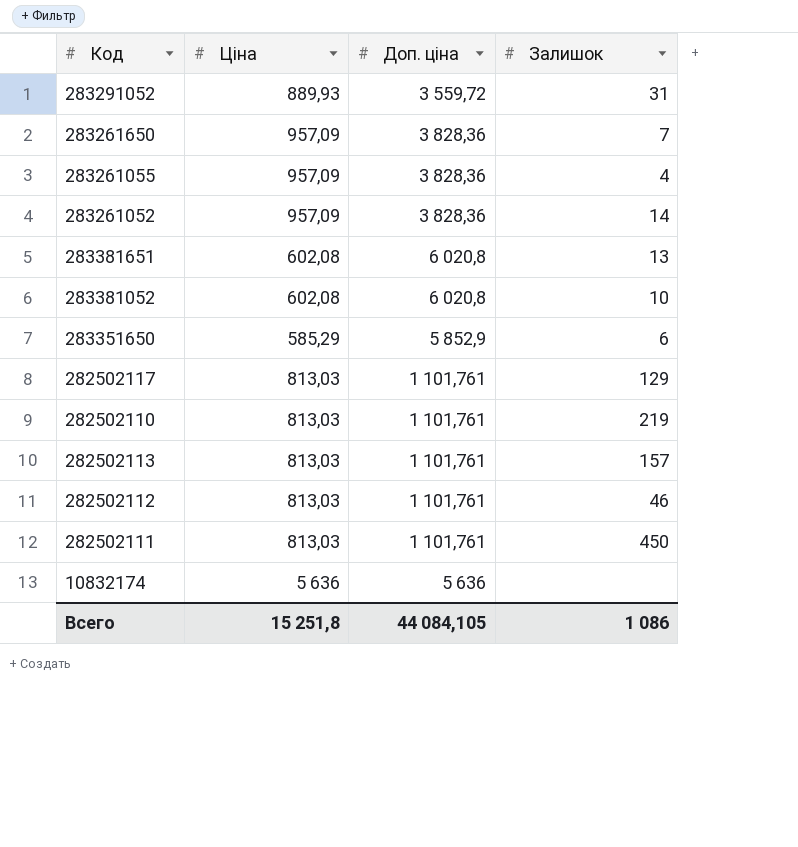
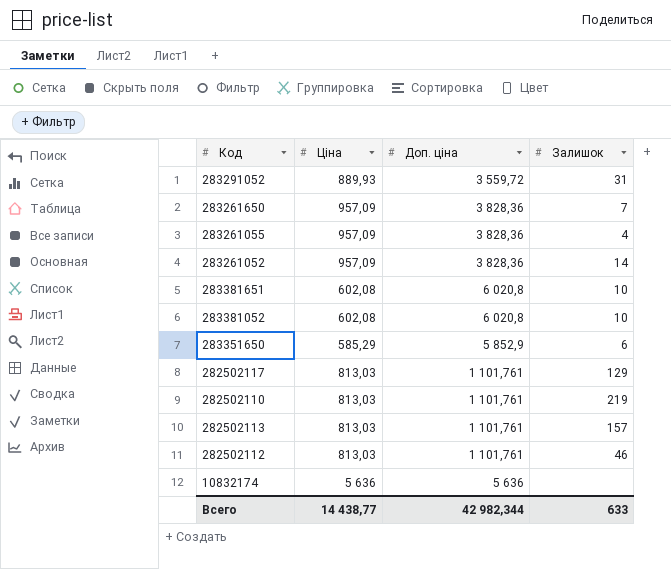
row 282502111: 813,03 | 1 101,761 | 450 -> none
283381651 | Залишок: 13 -> 10
Всего | Ціна: 15 251,8 -> 14 438,77
Всего | Доп. ціна: 44 084,105 -> 42 982,344
Всего | Залишок: 1 086 -> 633

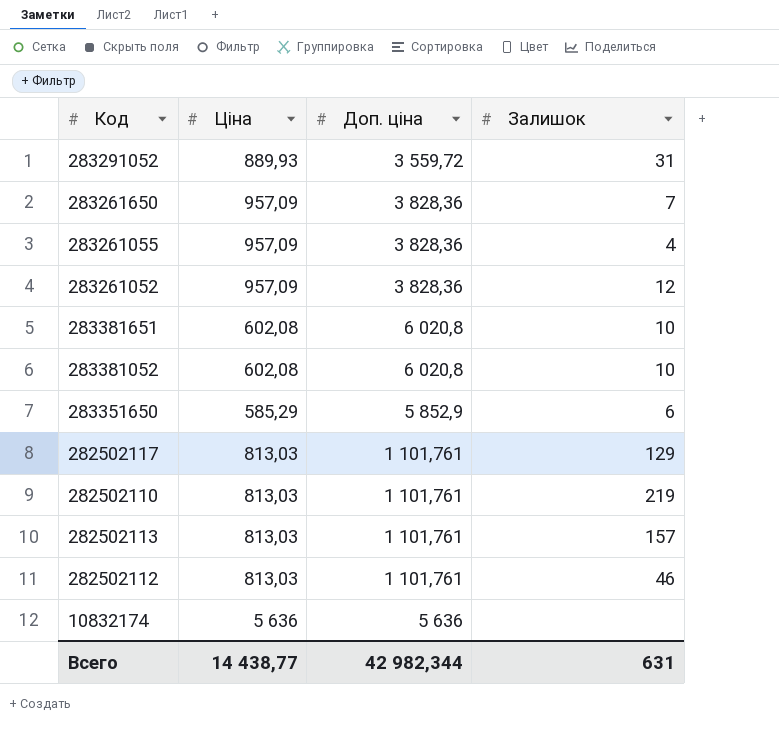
283261052 | Залишок: 14 -> 12
Всего | Залишок: 633 -> 631

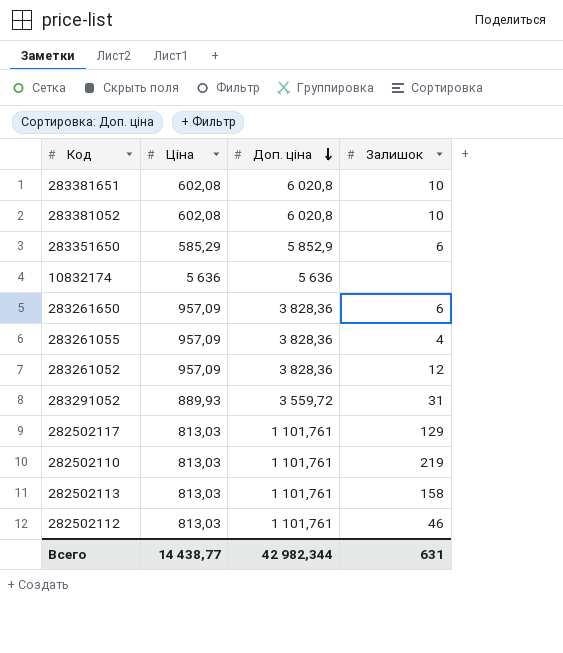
row order: none -> Доп. ціна descending
283261650 | Залишок: 7 -> 6
282502113 | Залишок: 157 -> 158

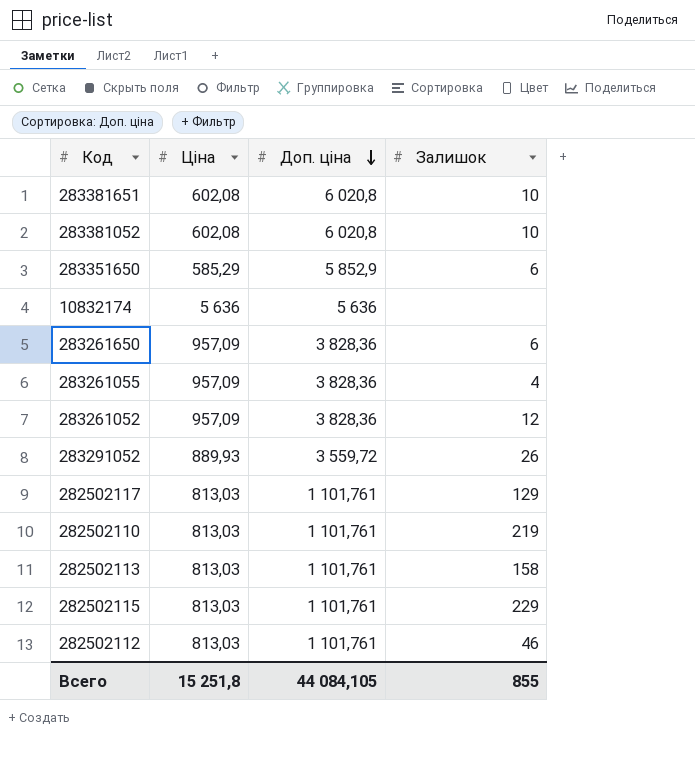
283291052 | Залишок: 31 -> 26
row 282502115: none -> 813,03 | 1 101,761 | 229
Всего | Ціна: 14 438,77 -> 15 251,8
Всего | Доп. ціна: 42 982,344 -> 44 084,105
Всего | Залишок: 631 -> 855

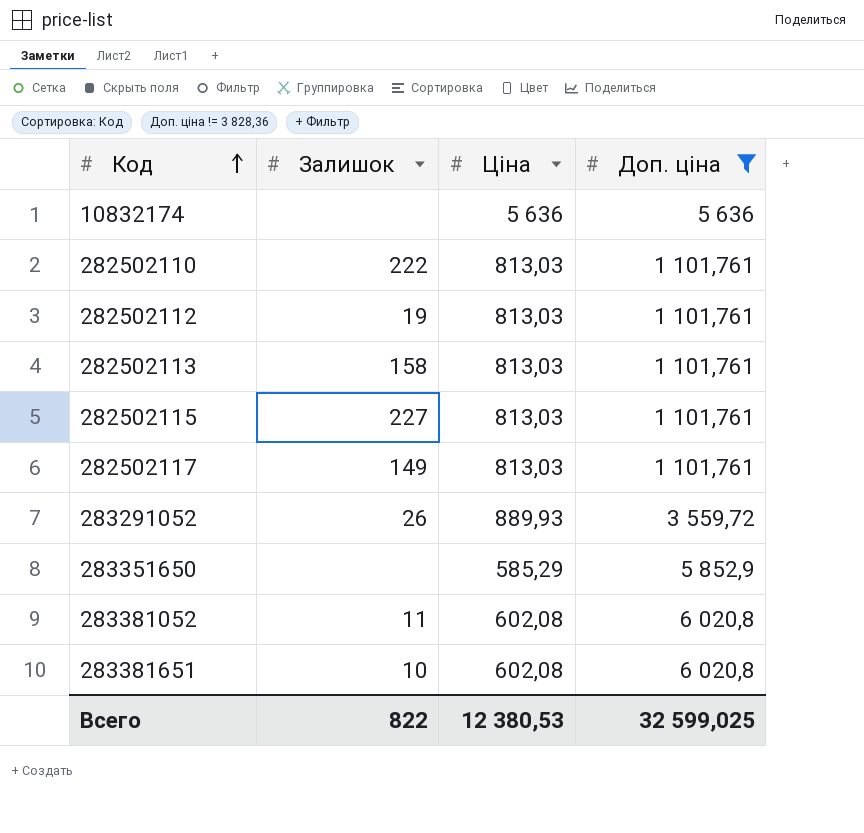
filter: none -> Доп. ціна != 3 828,36
row order: Доп. ціна descending -> Код ascending
column Залишок | position: 4 -> 2
282502110 | Залишок: 219 -> 222
282502112 | Залишок: 46 -> 19
282502115 | Залишок: 229 -> 227
282502117 | Залишок: 129 -> 149
283351650 | Залишок: 6 -> none
283381052 | Залишок: 10 -> 11
Всего | Залишок: 855 -> 822
Всего | Ціна: 15 251,8 -> 12 380,53
Всего | Доп. ціна: 44 084,105 -> 32 599,025

